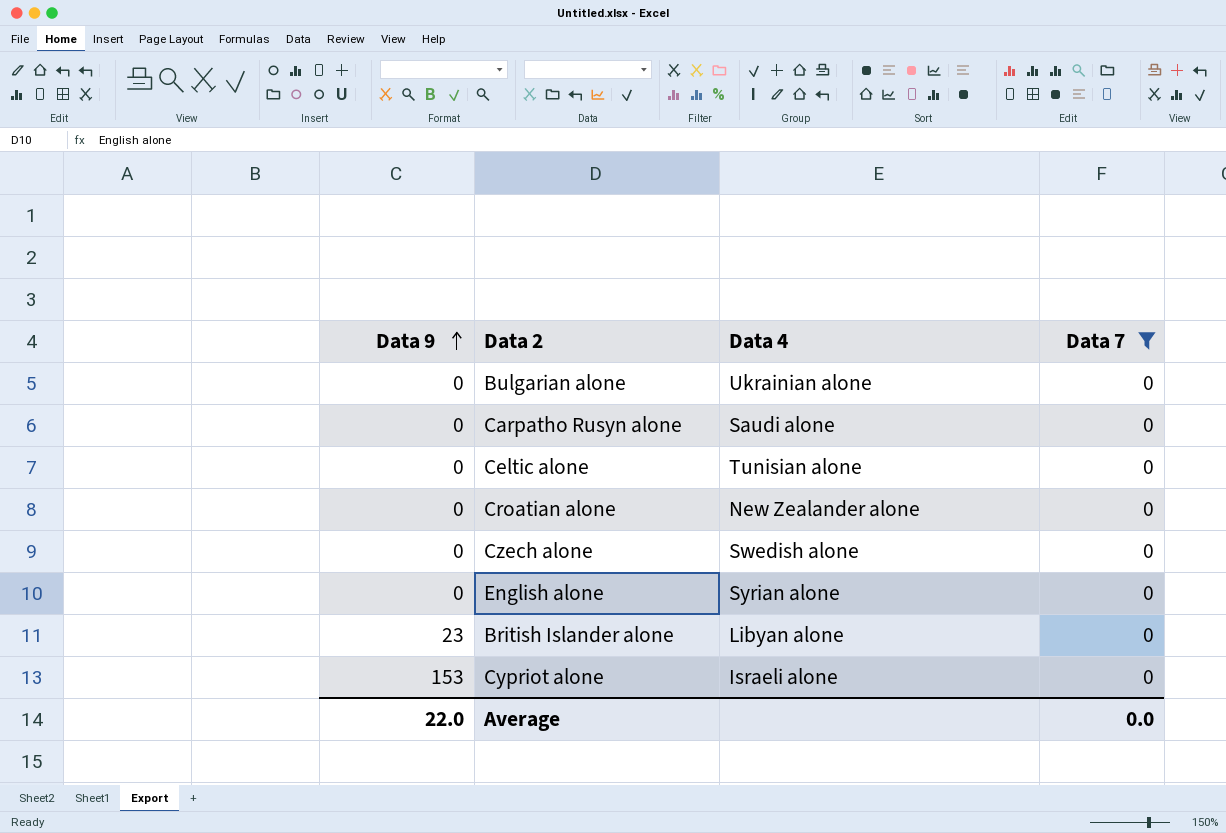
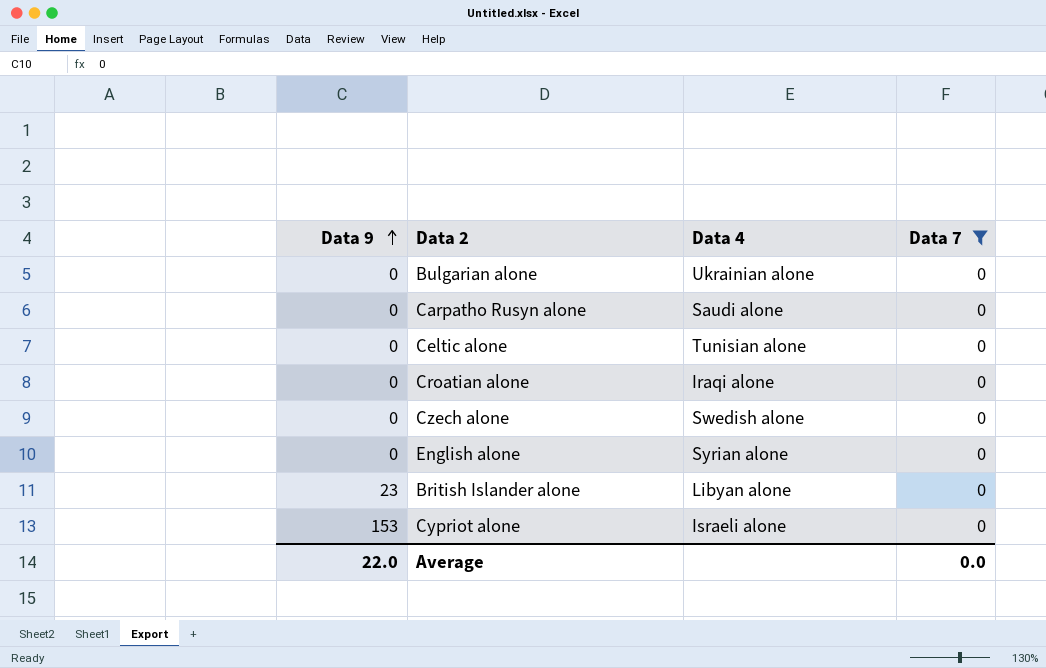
Croatian alone | Data 4: New Zealander alone -> Iraqi alone

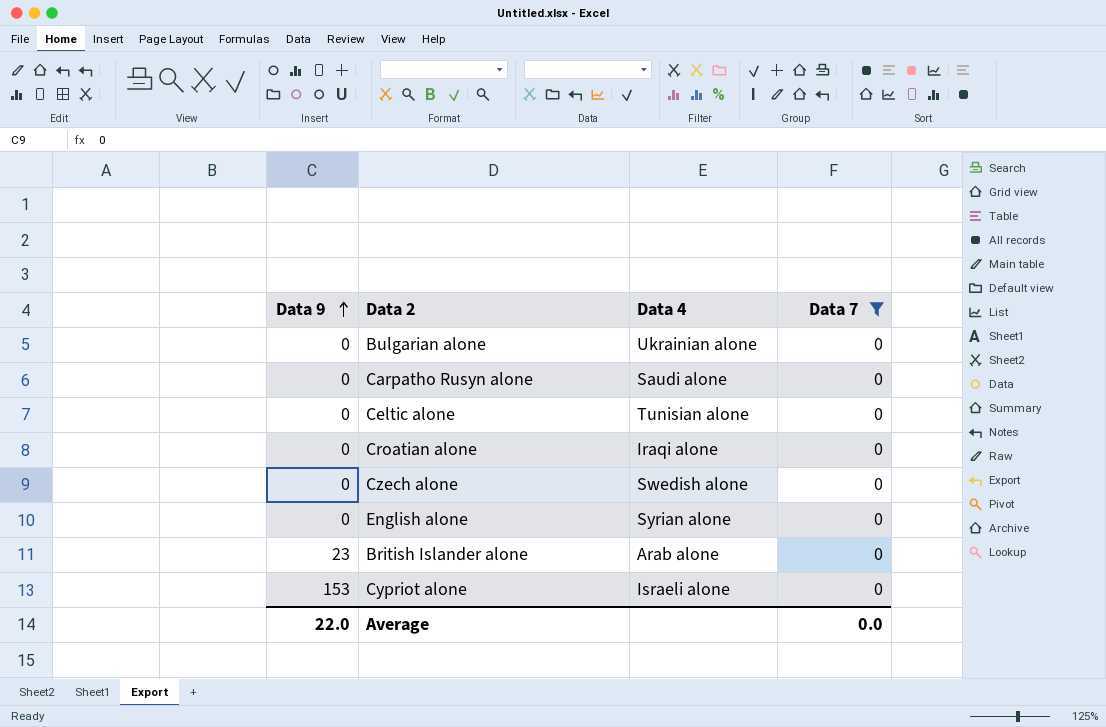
British Islander alone | Data 4: Libyan alone -> Arab alone

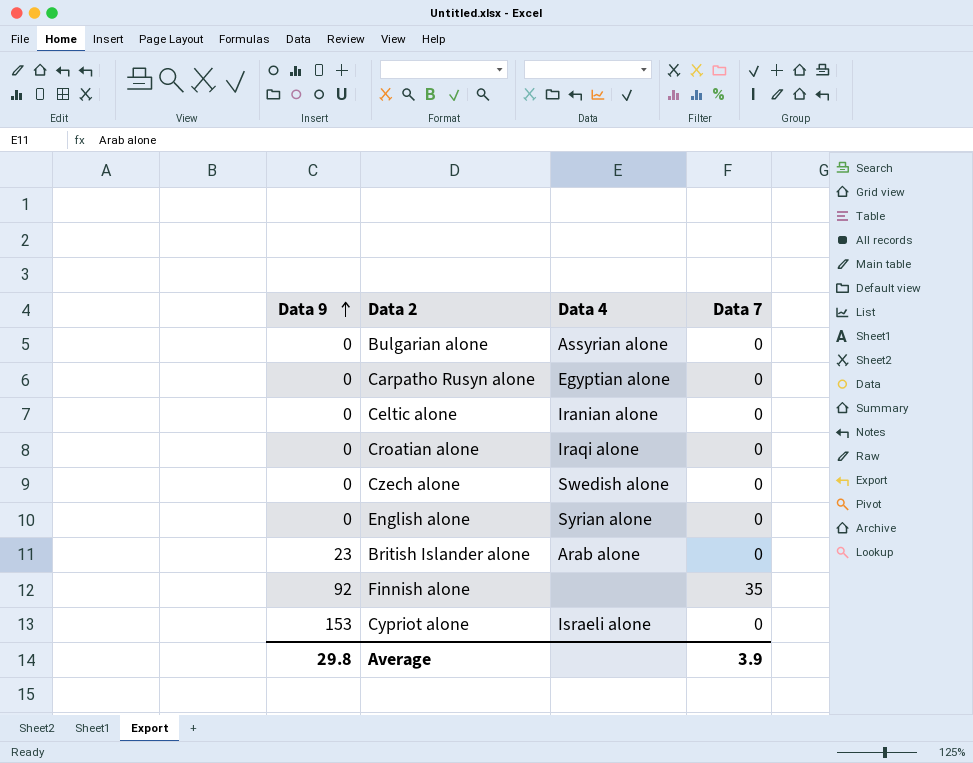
filter: Data 7 = 0 -> none
Bulgarian alone | Data 4: Ukrainian alone -> Assyrian alone
Carpatho Rusyn alone | Data 4: Saudi alone -> Egyptian alone
Celtic alone | Data 4: Tunisian alone -> Iranian alone
Average | Data 9: 22.0 -> 29.8
Average | Data 7: 0.0 -> 3.9

